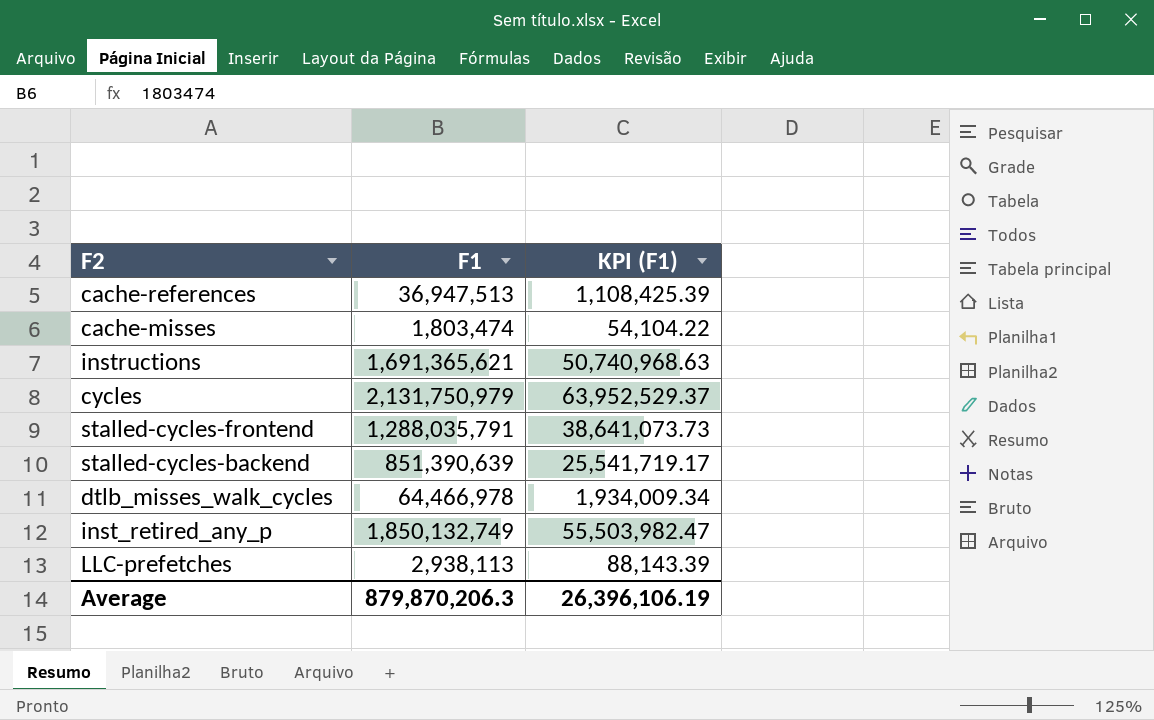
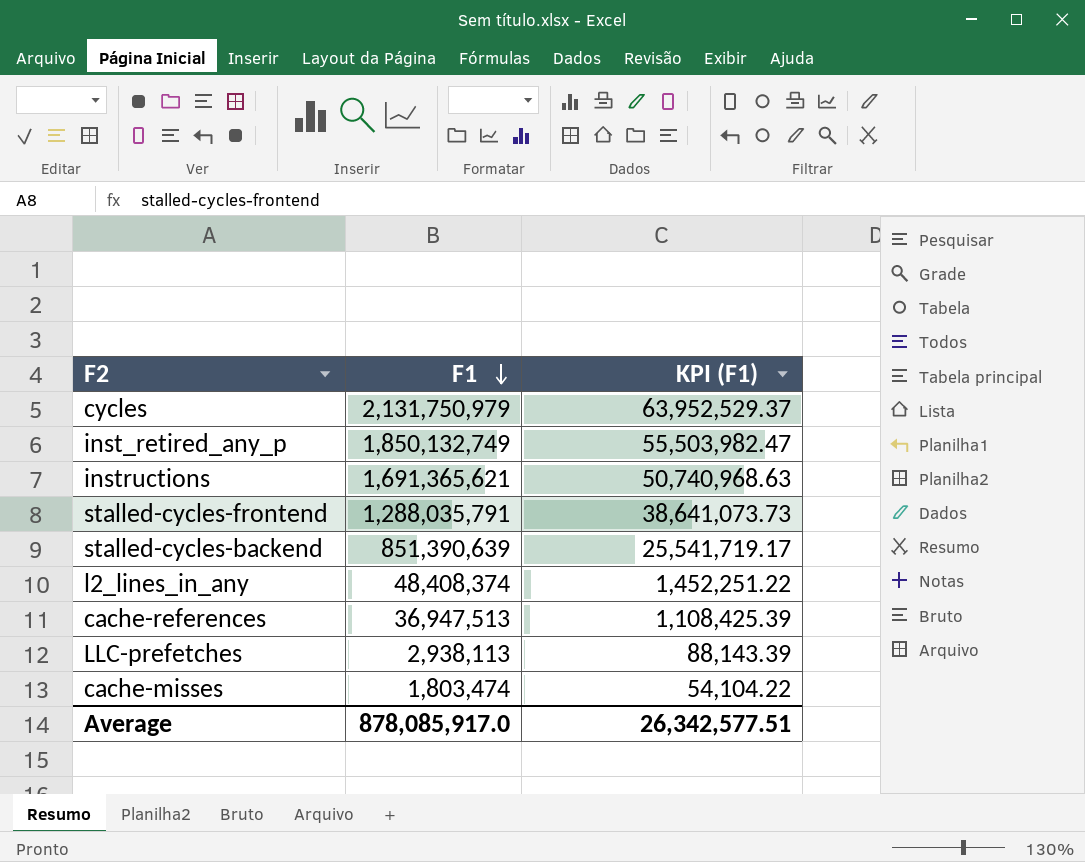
row order: none -> F1 descending
row dtlb_misses_walk_cycles: 64,466,978 | 1,934,009.34 -> none
row l2_lines_in_any: none -> 48,408,374 | 1,452,251.22
Average | F1: 879,870,206.3 -> 878,085,917.0
Average | KPI (F1): 26,396,106.19 -> 26,342,577.51

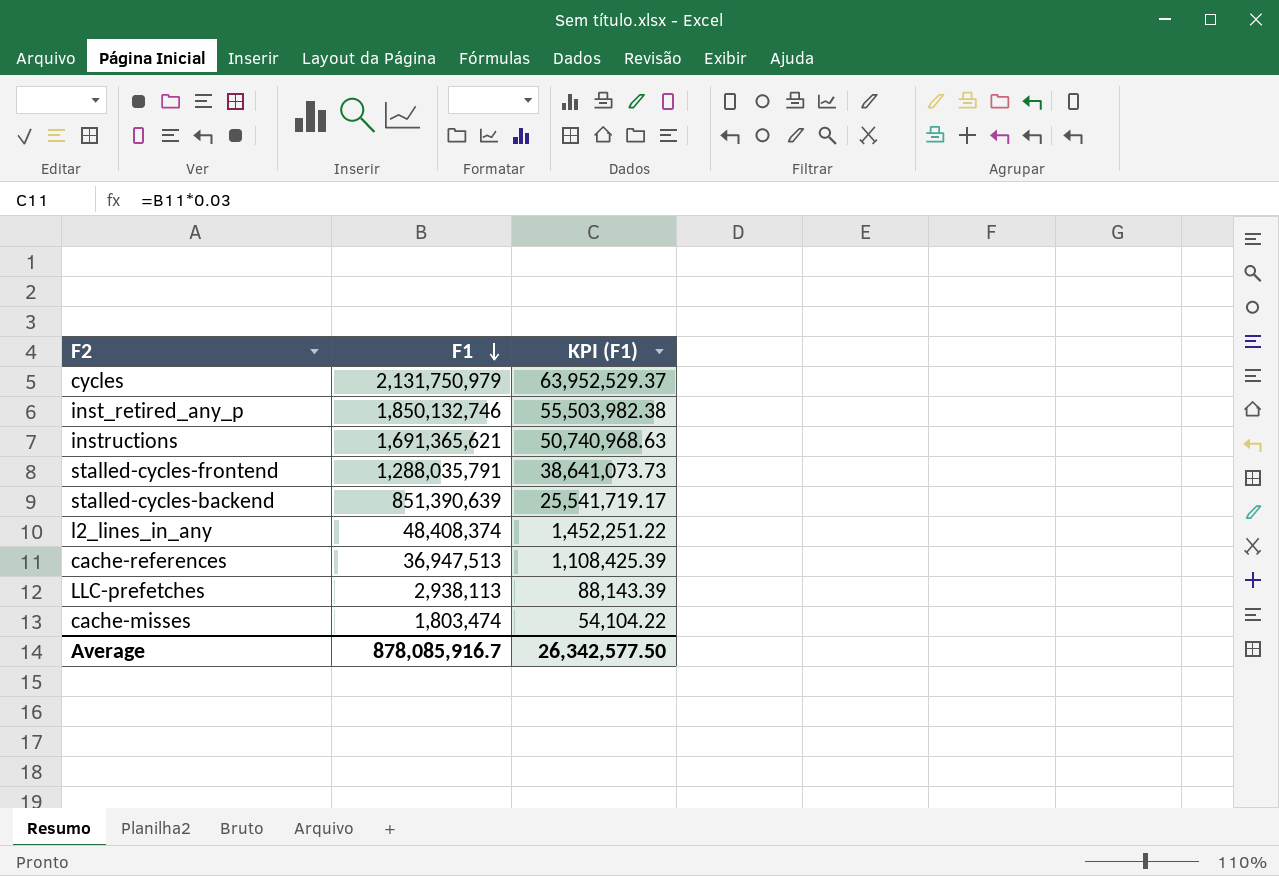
inst_retired_any_p | F1: 1,850,132,749 -> 1,850,132,746
inst_retired_any_p | KPI (F1): 55,503,982.47 -> 55,503,982.38
Average | F1: 878,085,917.0 -> 878,085,916.7
Average | KPI (F1): 26,342,577.51 -> 26,342,577.50

